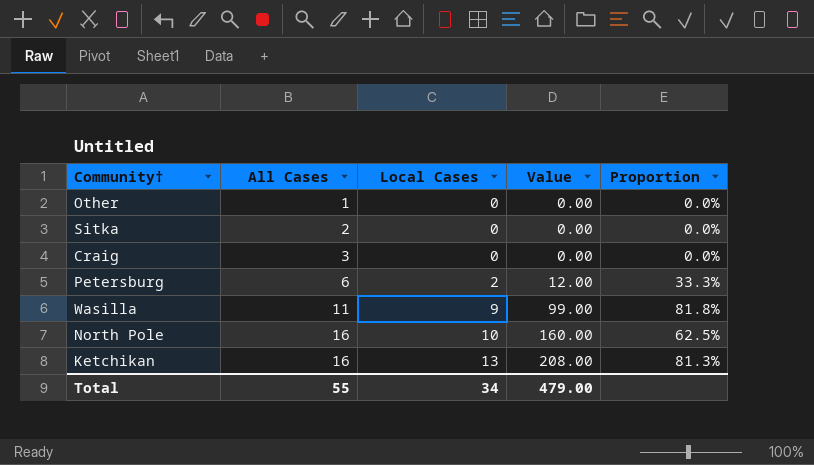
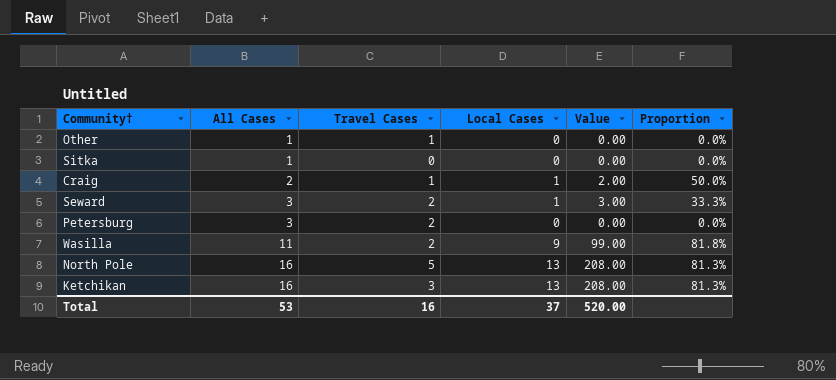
column Travel Cases | position: none -> 3
Sitka | All Cases: 2 -> 1
Craig | All Cases: 3 -> 2
Craig | Local Cases: 0 -> 1
Craig | Value: 0.00 -> 2.00
Craig | Proportion: 0.0% -> 50.0%
row Seward: none -> 3 | 2 | 1 | 3.00 | 33.3%
Petersburg | All Cases: 6 -> 3
Petersburg | Local Cases: 2 -> 0
Petersburg | Value: 12.00 -> 0.00
Petersburg | Proportion: 33.3% -> 0.0%
North Pole | Local Cases: 10 -> 13
North Pole | Value: 160.00 -> 208.00
North Pole | Proportion: 62.5% -> 81.3%
Total | All Cases: 55 -> 53
Total | Local Cases: 34 -> 37
Total | Value: 479.00 -> 520.00

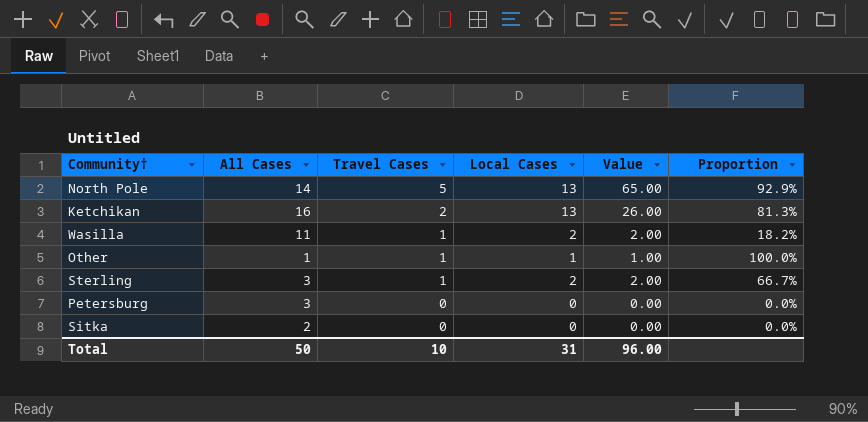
row order: All Cases ascending -> Travel Cases descending
column Value | formula: [All Cases] * [Local Cases] -> [Travel Cases] * [Local Cases]
row Craig: 2 | 1 | 1 | 2.00 | 50.0% -> none
row Seward: 3 | 2 | 1 | 3.00 | 33.3% -> none
North Pole | All Cases: 16 -> 14
North Pole | Proportion: 81.3% -> 92.9%
Ketchikan | Travel Cases: 3 -> 2
Wasilla | Travel Cases: 2 -> 1
Wasilla | Local Cases: 9 -> 2
Wasilla | Proportion: 81.8% -> 18.2%
Other | Local Cases: 0 -> 1
Other | Proportion: 0.0% -> 100.0%
row Sterling: none -> 3 | 1 | 2 | 2.00 | 66.7%
Petersburg | Travel Cases: 2 -> 0
Sitka | All Cases: 1 -> 2
Total | All Cases: 53 -> 50
Total | Travel Cases: 16 -> 10
Total | Local Cases: 37 -> 31
Total | Value: 520.00 -> 96.00

